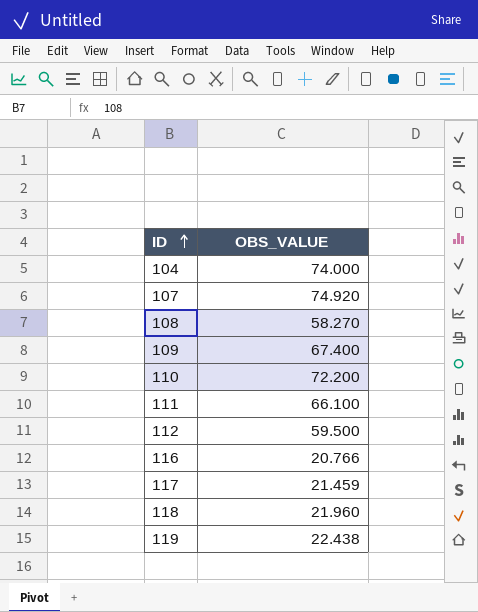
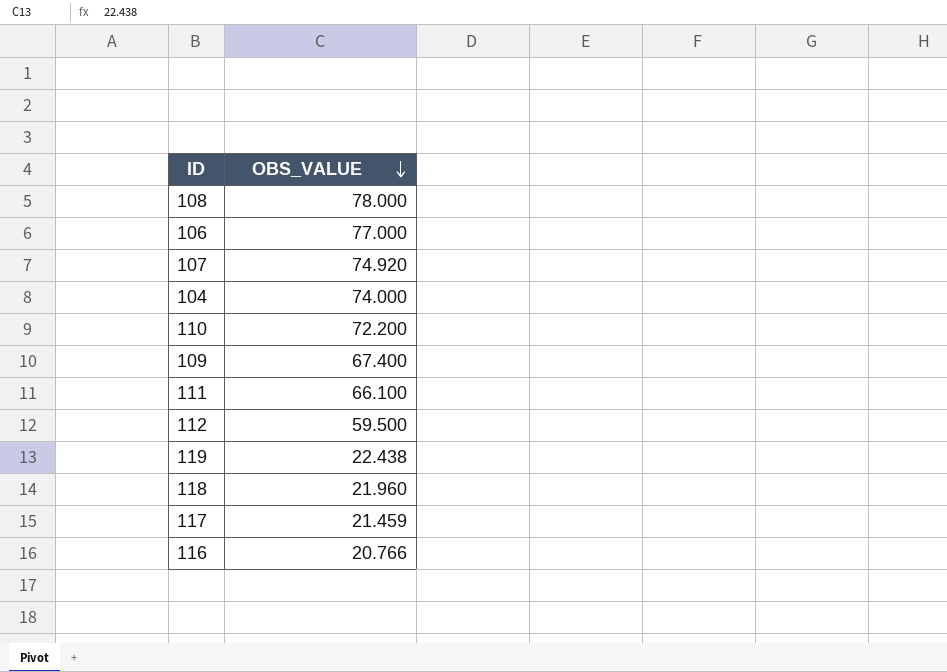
row order: ID ascending -> OBS_VALUE descending
108 | OBS_VALUE: 58.270 -> 78.000
row 106: none -> 77.000

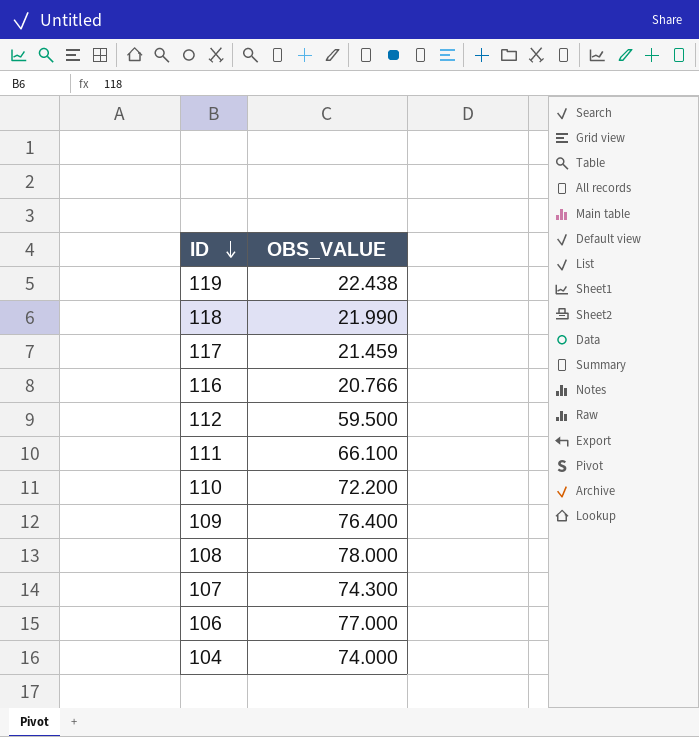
row order: OBS_VALUE descending -> ID descending
118 | OBS_VALUE: 21.960 -> 21.990
109 | OBS_VALUE: 67.400 -> 76.400
107 | OBS_VALUE: 74.920 -> 74.300

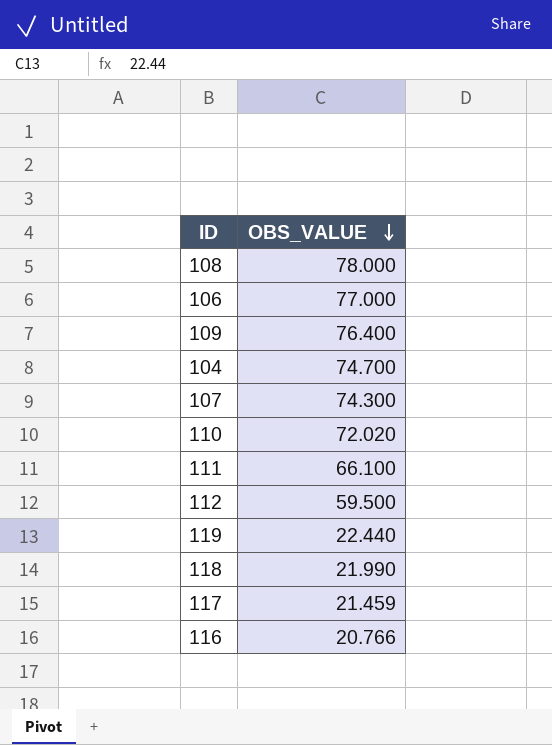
row order: ID descending -> OBS_VALUE descending
104 | OBS_VALUE: 74.000 -> 74.700
110 | OBS_VALUE: 72.200 -> 72.020
119 | OBS_VALUE: 22.438 -> 22.440

